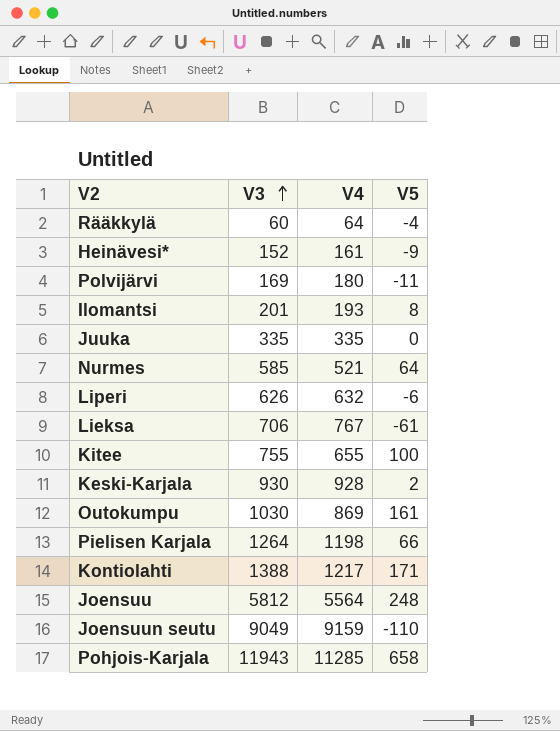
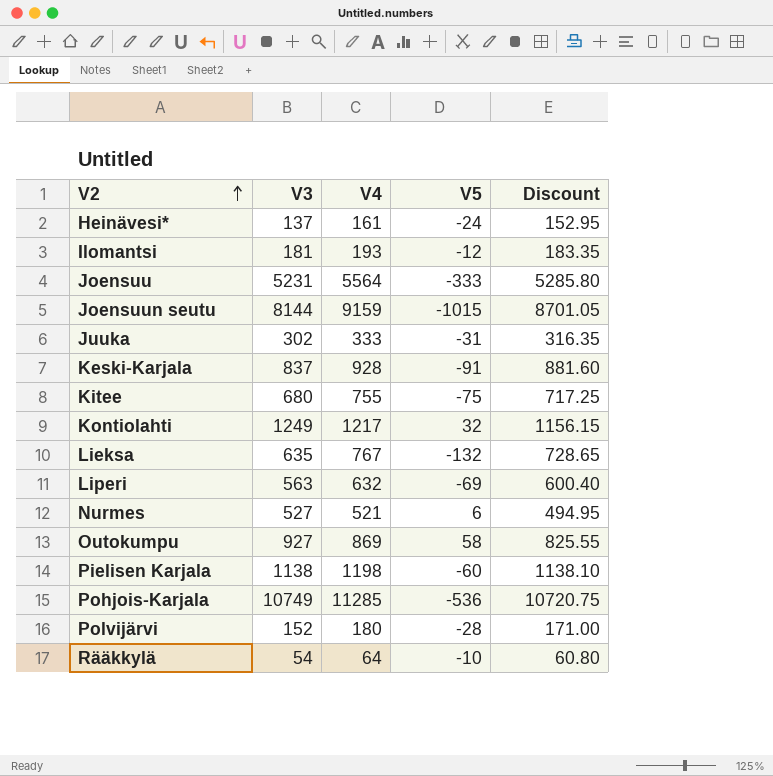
row order: V3 ascending -> V2 ascending
column Discount | formula: none -> [V4] * 0.95
Heinävesi* | V3: 152 -> 137
Heinävesi* | V5: -9 -> -24
Ilomantsi | V3: 201 -> 181
Ilomantsi | V5: 8 -> -12
Joensuu | V3: 5812 -> 5231
Joensuu | V5: 248 -> -333
Joensuun seutu | V3: 9049 -> 8144
Joensuun seutu | V5: -110 -> -1015
Juuka | V3: 335 -> 302
Juuka | V4: 335 -> 333
Juuka | V5: 0 -> -31
Keski-Karjala | V3: 930 -> 837
Keski-Karjala | V5: 2 -> -91
Kitee | V3: 755 -> 680
Kitee | V4: 655 -> 755
Kitee | V5: 100 -> -75
Kontiolahti | V3: 1388 -> 1249
Kontiolahti | V5: 171 -> 32
Lieksa | V3: 706 -> 635
Lieksa | V5: -61 -> -132
Liperi | V3: 626 -> 563
Liperi | V5: -6 -> -69
Nurmes | V3: 585 -> 527
Nurmes | V5: 64 -> 6
Outokumpu | V3: 1030 -> 927
Outokumpu | V5: 161 -> 58
Pielisen Karjala | V3: 1264 -> 1138
Pielisen Karjala | V5: 66 -> -60
Pohjois-Karjala | V3: 11943 -> 10749
Pohjois-Karjala | V5: 658 -> -536
Polvijärvi | V3: 169 -> 152
Polvijärvi | V5: -11 -> -28
Rääkkylä | V3: 60 -> 54
Rääkkylä | V5: -4 -> -10

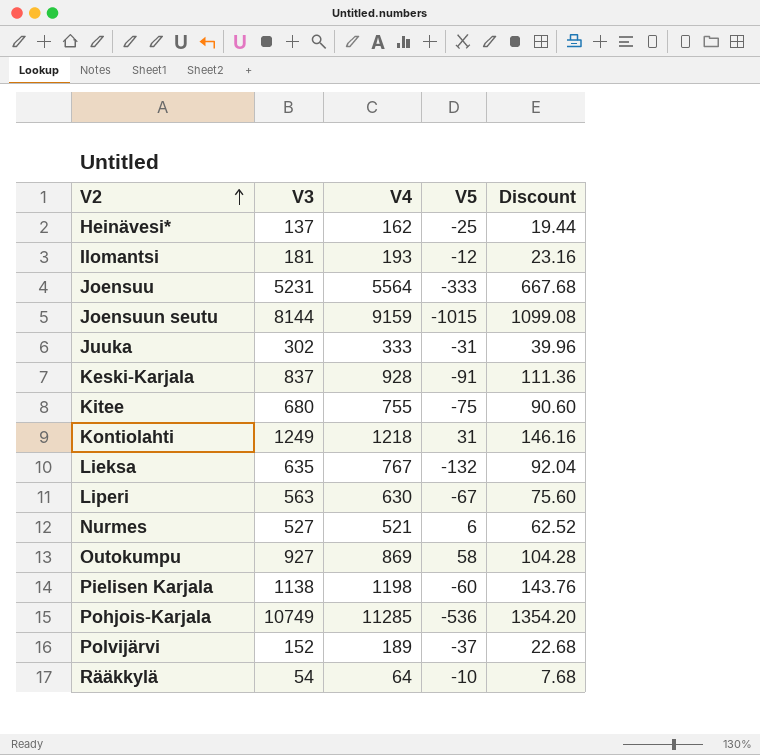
column Discount | formula: [V4] * 0.95 -> [V4] * 0.12
Heinävesi* | V4: 161 -> 162
Heinävesi* | V5: -24 -> -25
Kontiolahti | V4: 1217 -> 1218
Kontiolahti | V5: 32 -> 31
Liperi | V4: 632 -> 630
Liperi | V5: -69 -> -67
Polvijärvi | V4: 180 -> 189
Polvijärvi | V5: -28 -> -37

